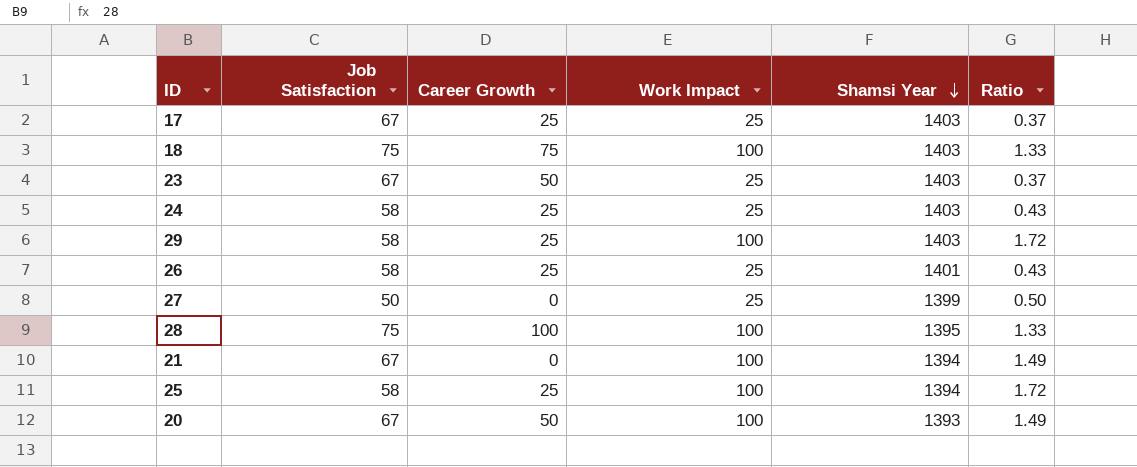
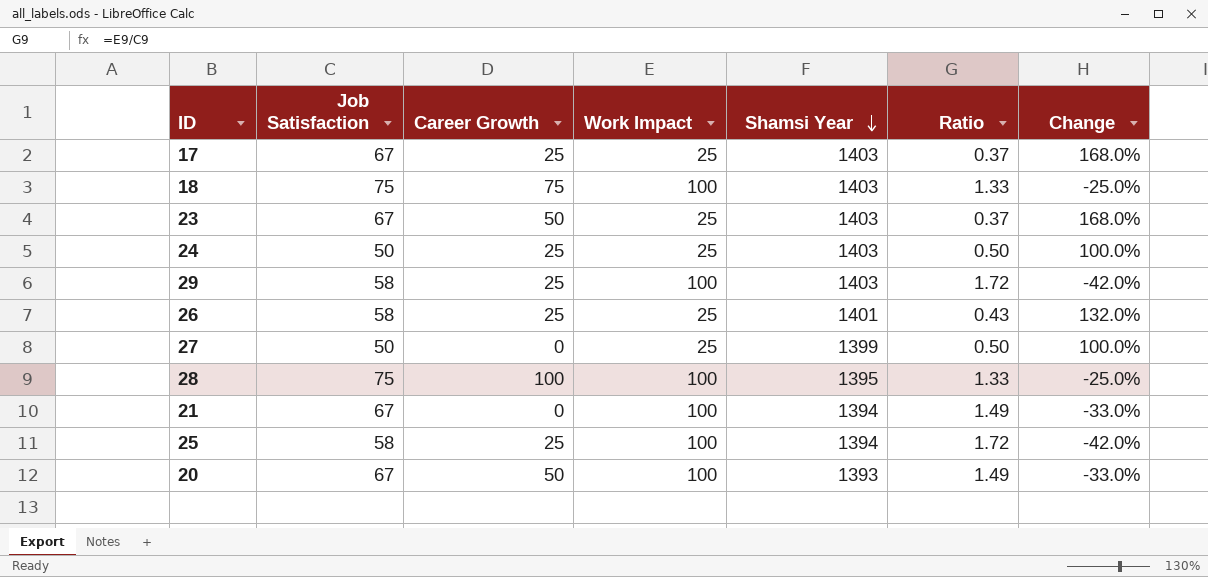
column Change | formula: none -> ([Job Satisfaction] - [Work Impact]) / [Work Impact]
24 | Job Satisfaction: 58 -> 50
24 | Ratio: 0.43 -> 0.50

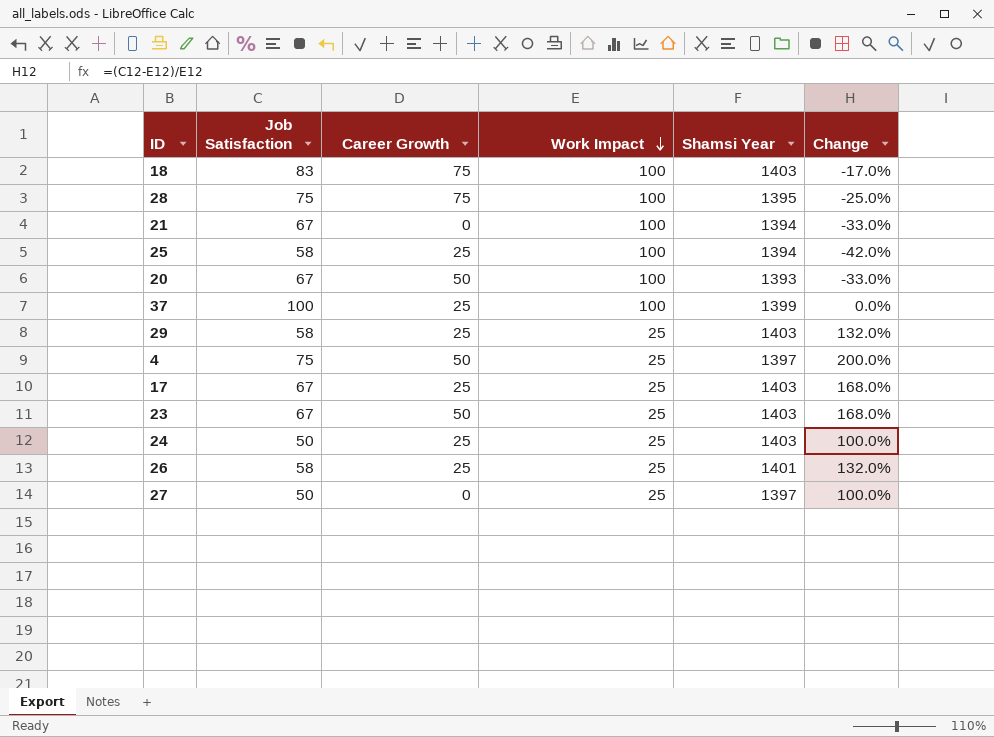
row order: Shamsi Year descending -> Work Impact descending
column Ratio | formula: [Work Impact] / [Job Satisfaction] -> none
18 | Job Satisfaction: 75 -> 83
18 | Change: -25.0% -> -17.0%
28 | Career Growth: 100 -> 75
row 37: none -> 100 | 25 | 100 | 1399 | 0.0%
29 | Work Impact: 100 -> 25
29 | Change: -42.0% -> 132.0%
row 4: none -> 75 | 50 | 25 | 1397 | 200.0%
27 | Shamsi Year: 1399 -> 1397

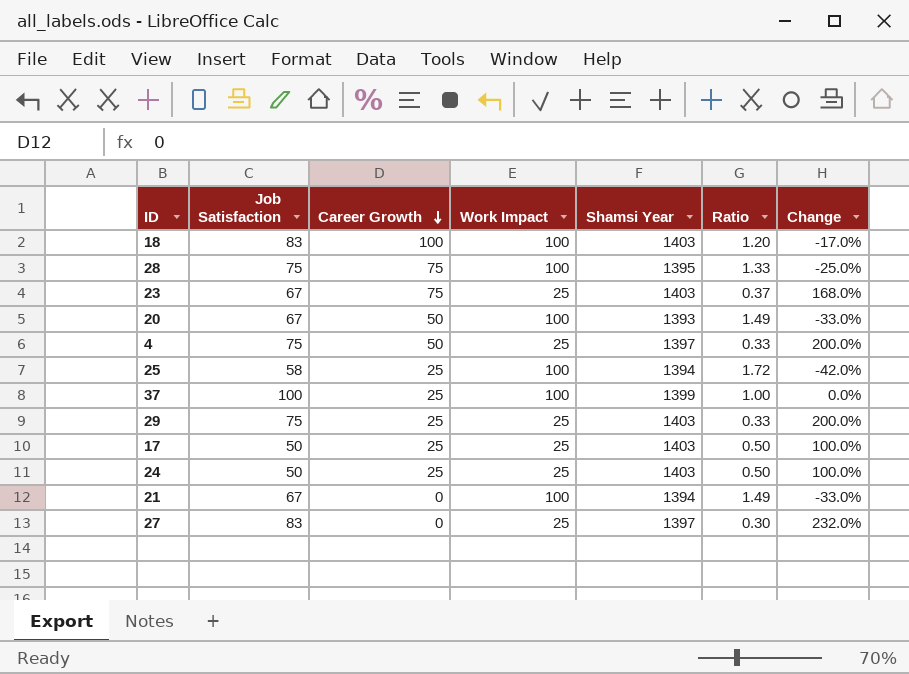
row order: Work Impact descending -> Career Growth descending
column Ratio | formula: none -> [Work Impact] / [Job Satisfaction]
row 26: 58 | 25 | 25 | 1401 | 132.0% -> none
18 | Career Growth: 75 -> 100
23 | Career Growth: 50 -> 75
29 | Job Satisfaction: 58 -> 75
29 | Change: 132.0% -> 200.0%
17 | Job Satisfaction: 67 -> 50
17 | Change: 168.0% -> 100.0%
27 | Job Satisfaction: 50 -> 83
27 | Change: 100.0% -> 232.0%

